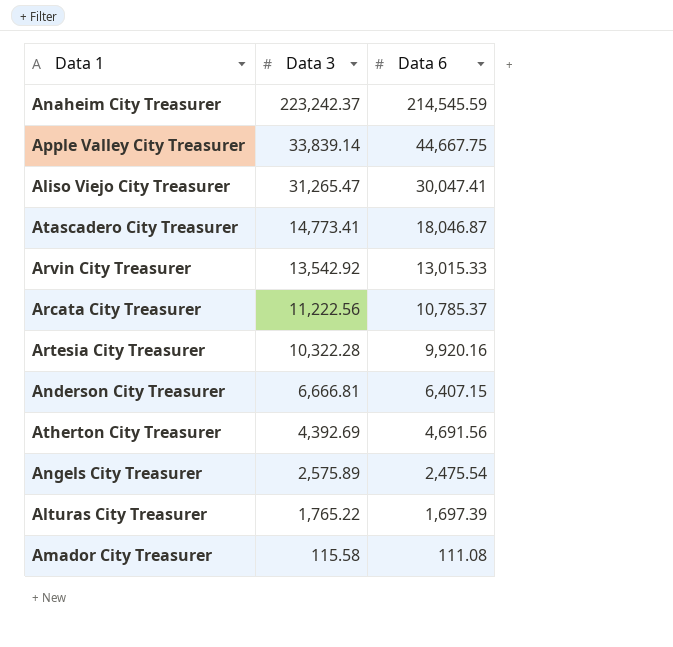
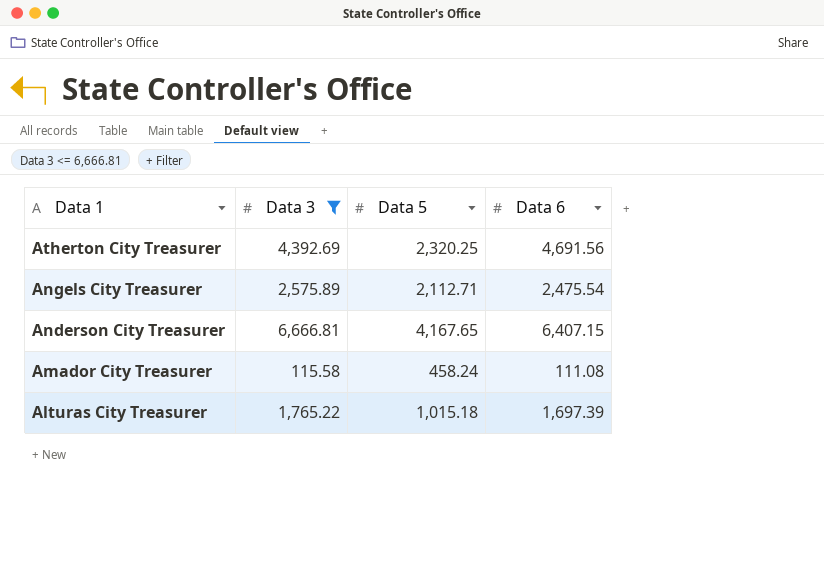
filter: none -> Data 3 <= 6,666.81
row order: Data 3 descending -> Data 1 descending
column Data 5 | position: none -> 3

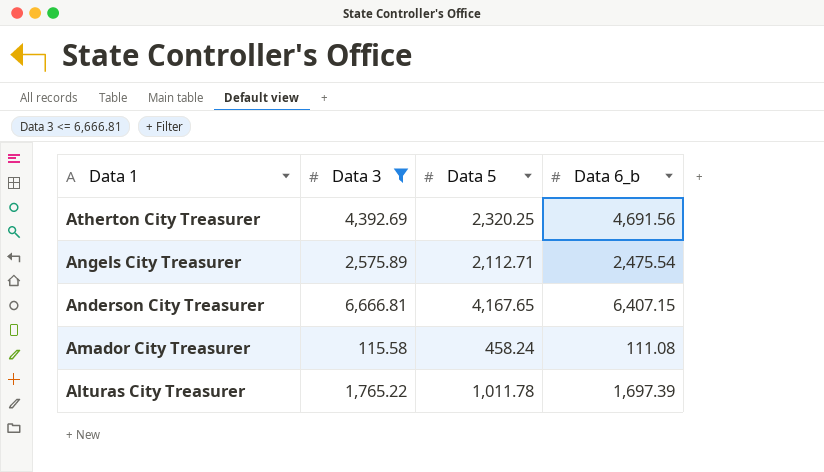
column name: Data 6 -> Data 6_b
Alturas City Treasurer | Data 5: 1,015.18 -> 1,011.78

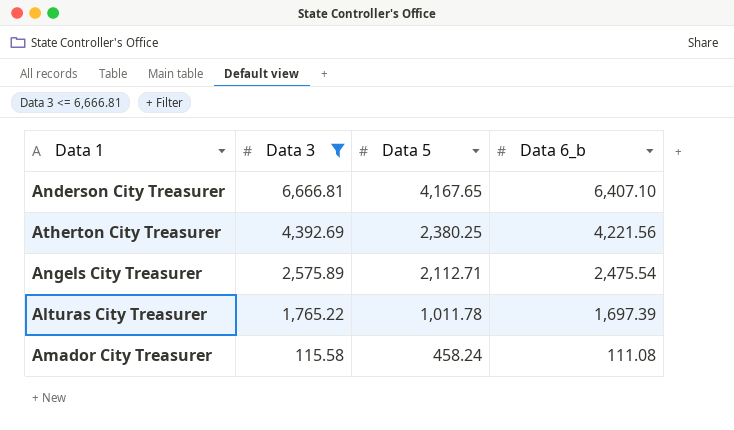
row order: Data 1 descending -> Data 3 descending
Anderson City Treasurer | Data 6_b: 6,407.15 -> 6,407.10
Atherton City Treasurer | Data 5: 2,320.25 -> 2,380.25
Atherton City Treasurer | Data 6_b: 4,691.56 -> 4,221.56

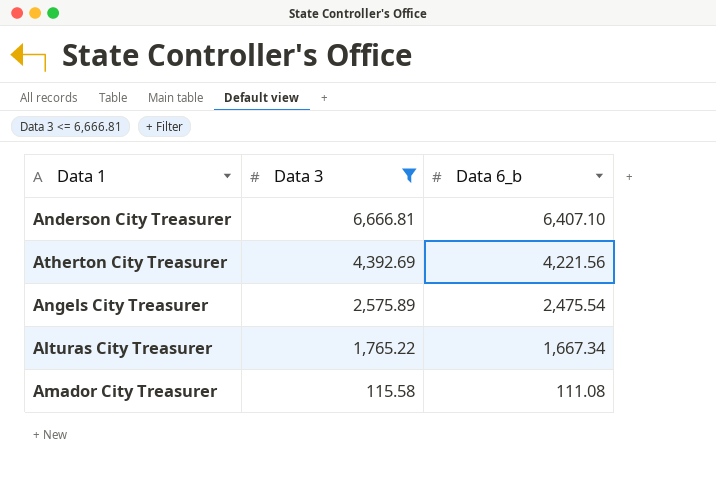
column Data 5 | position: 3 -> none
Alturas City Treasurer | Data 6_b: 1,697.39 -> 1,667.34

